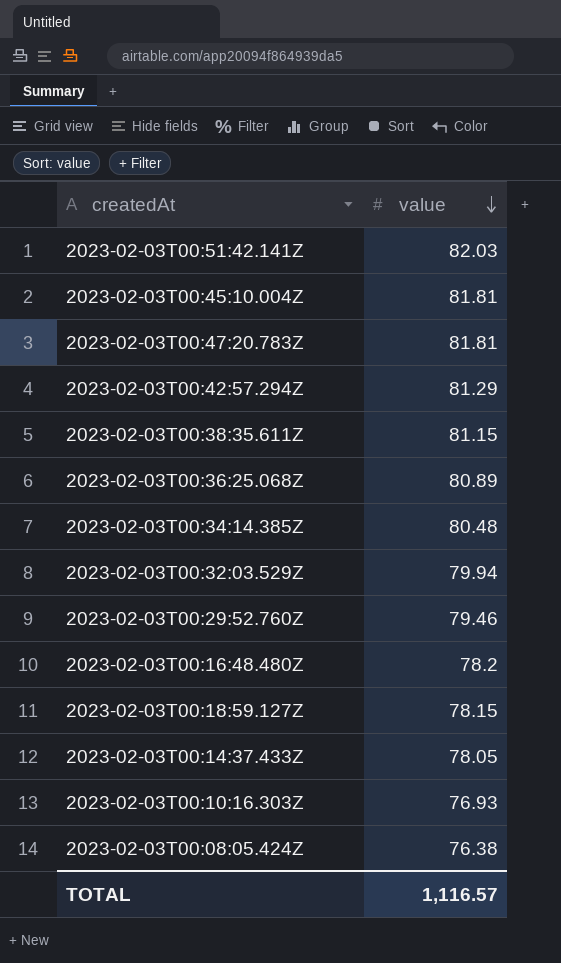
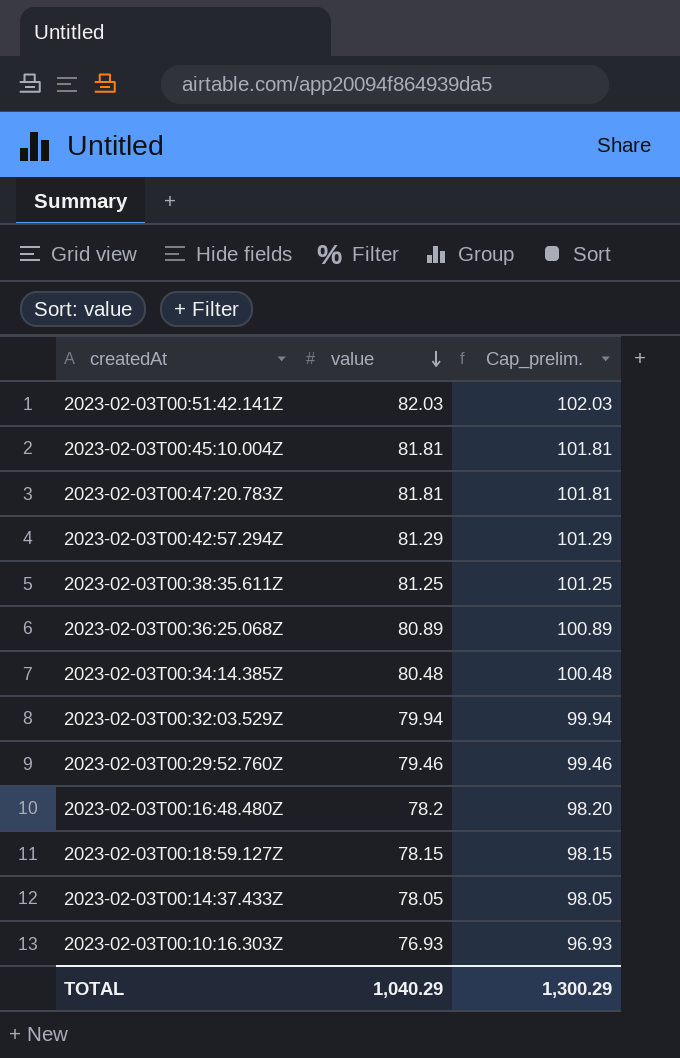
column Cap_prelim. | formula: none -> [value] + 20
row 2023-02-03T00:08:05.424Z: 76.38 -> none
2023-02-03T00:38:35.611Z | value: 81.15 -> 81.25
TOTAL | value: 1,116.57 -> 1,040.29

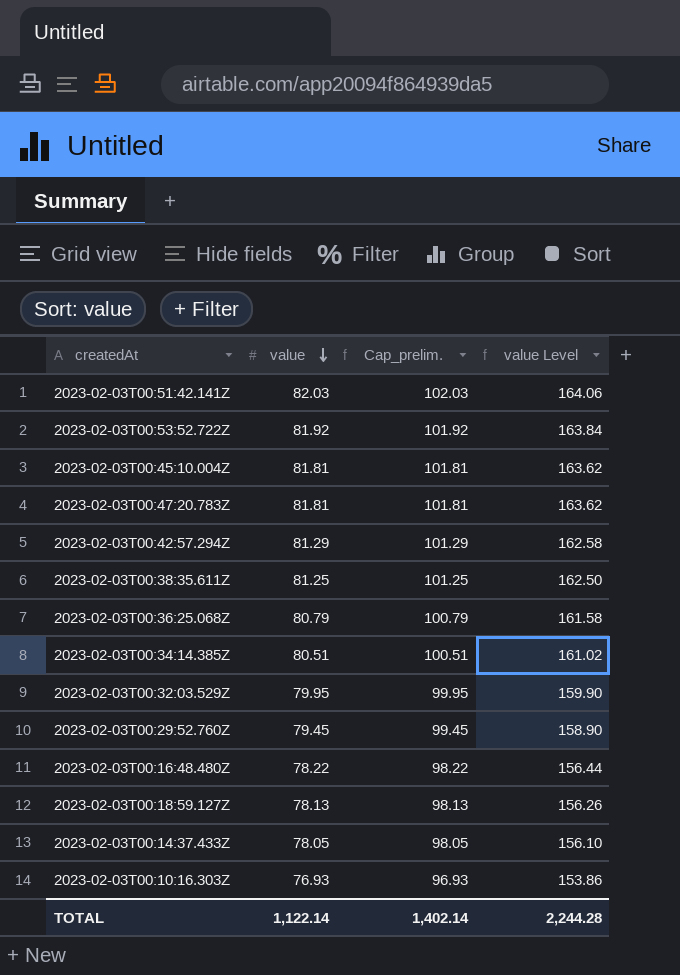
column value Level | formula: none -> [value] * 2
row 2023-02-03T00:53:52.722Z: none -> 81.92 | 101.92 | 163.84
2023-02-03T00:36:25.068Z | value: 80.89 -> 80.79
2023-02-03T00:36:25.068Z | Cap_prelim.: 100.89 -> 100.79
2023-02-03T00:34:14.385Z | value: 80.48 -> 80.51
2023-02-03T00:34:14.385Z | Cap_prelim.: 100.48 -> 100.51
2023-02-03T00:32:03.529Z | value: 79.94 -> 79.95
2023-02-03T00:32:03.529Z | Cap_prelim.: 99.94 -> 99.95
2023-02-03T00:29:52.760Z | value: 79.46 -> 79.45
2023-02-03T00:29:52.760Z | Cap_prelim.: 99.46 -> 99.45
2023-02-03T00:16:48.480Z | value: 78.2 -> 78.22
2023-02-03T00:16:48.480Z | Cap_prelim.: 98.20 -> 98.22
2023-02-03T00:18:59.127Z | value: 78.15 -> 78.13
2023-02-03T00:18:59.127Z | Cap_prelim.: 98.15 -> 98.13
TOTAL | value: 1,040.29 -> 1,122.14
TOTAL | Cap_prelim.: 1,300.29 -> 1,402.14

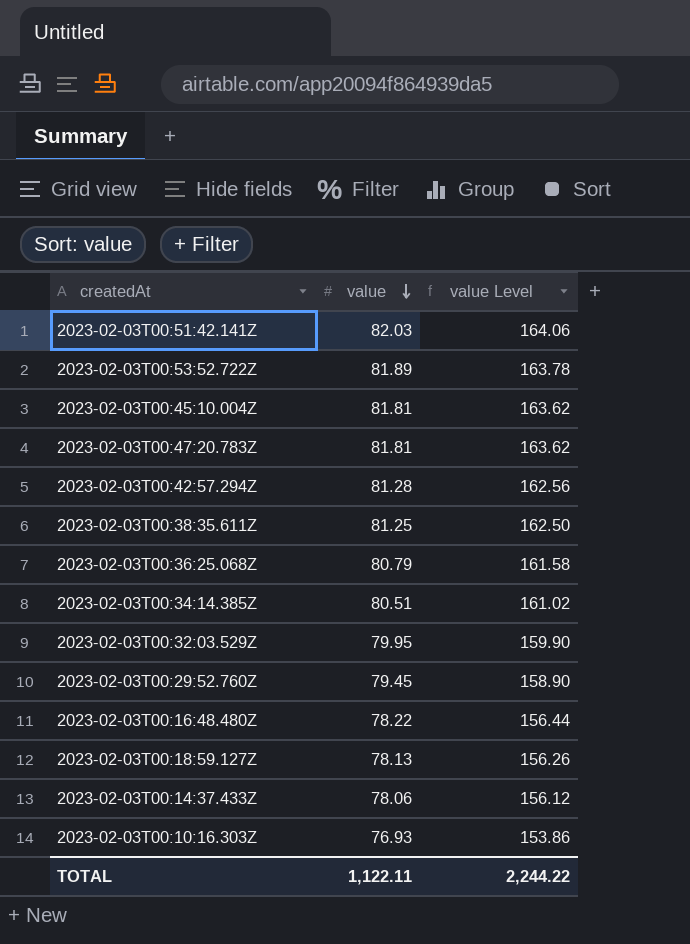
column Cap_prelim. | formula: [value] + 20 -> none
2023-02-03T00:53:52.722Z | value: 81.92 -> 81.89
2023-02-03T00:53:52.722Z | value Level: 163.84 -> 163.78
2023-02-03T00:42:57.294Z | value: 81.29 -> 81.28
2023-02-03T00:42:57.294Z | value Level: 162.58 -> 162.56
2023-02-03T00:14:37.433Z | value: 78.05 -> 78.06
2023-02-03T00:14:37.433Z | value Level: 156.10 -> 156.12
TOTAL | value: 1,122.14 -> 1,122.11
TOTAL | value Level: 2,244.28 -> 2,244.22

